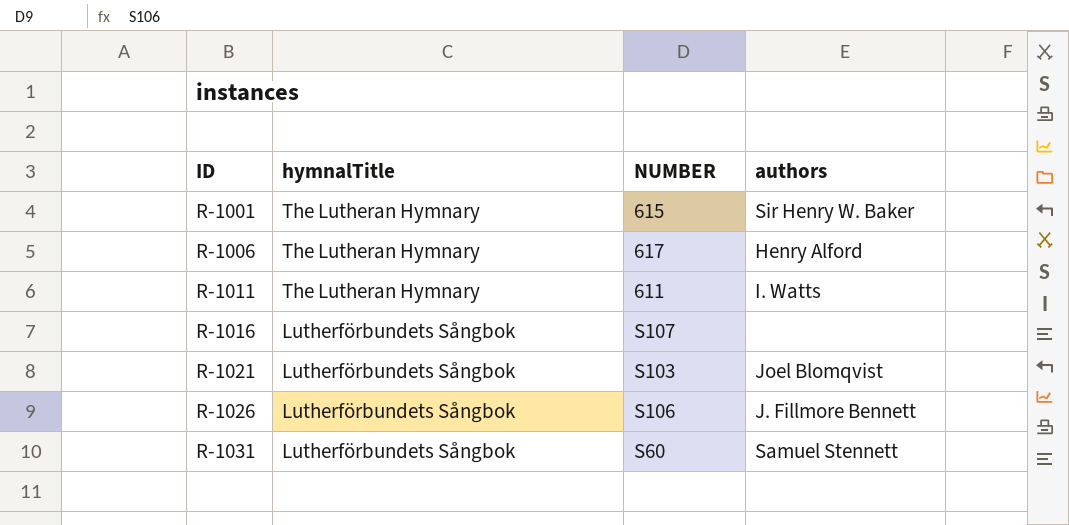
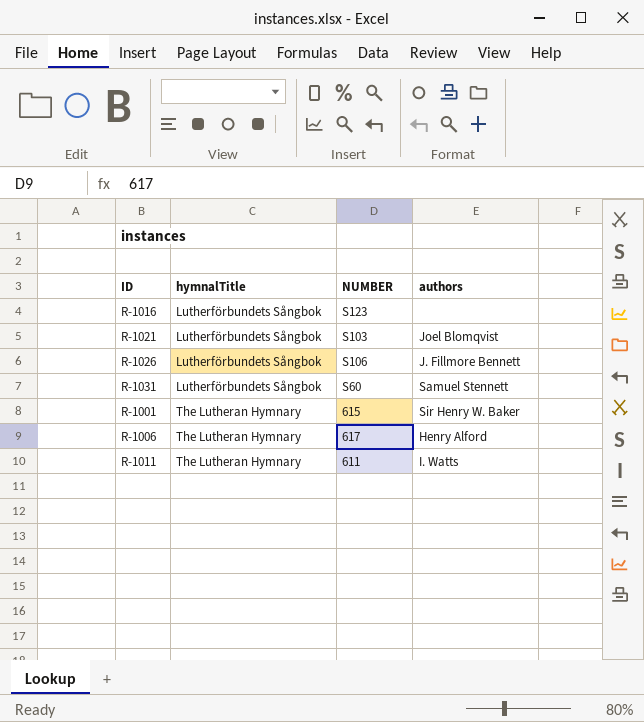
row order: ID ascending -> hymnalTitle ascending
R-1016 | NUMBER: S107 -> S123

